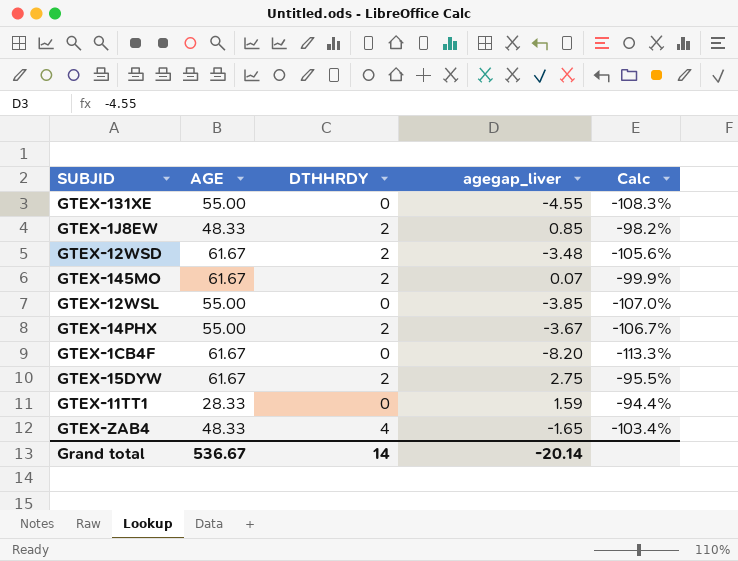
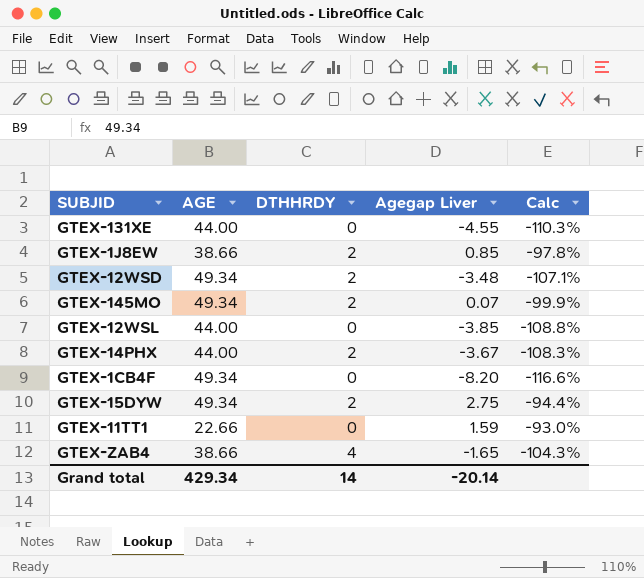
column name: agegap_liver -> Agegap Liver
GTEX-131XE | AGE: 55.00 -> 44.00
GTEX-131XE | Calc: -108.3% -> -110.3%
GTEX-1J8EW | AGE: 48.33 -> 38.66
GTEX-1J8EW | Calc: -98.2% -> -97.8%
GTEX-12WSD | AGE: 61.67 -> 49.34
GTEX-12WSD | Calc: -105.6% -> -107.1%
GTEX-145MO | AGE: 61.67 -> 49.34
GTEX-12WSL | AGE: 55.00 -> 44.00
GTEX-12WSL | Calc: -107.0% -> -108.8%
GTEX-14PHX | AGE: 55.00 -> 44.00
GTEX-14PHX | Calc: -106.7% -> -108.3%
GTEX-1CB4F | AGE: 61.67 -> 49.34
GTEX-1CB4F | Calc: -113.3% -> -116.6%
GTEX-15DYW | AGE: 61.67 -> 49.34
GTEX-15DYW | Calc: -95.5% -> -94.4%
GTEX-11TT1 | AGE: 28.33 -> 22.66
GTEX-11TT1 | Calc: -94.4% -> -93.0%
GTEX-ZAB4 | AGE: 48.33 -> 38.66
GTEX-ZAB4 | Calc: -103.4% -> -104.3%
Grand total | AGE: 536.67 -> 429.34

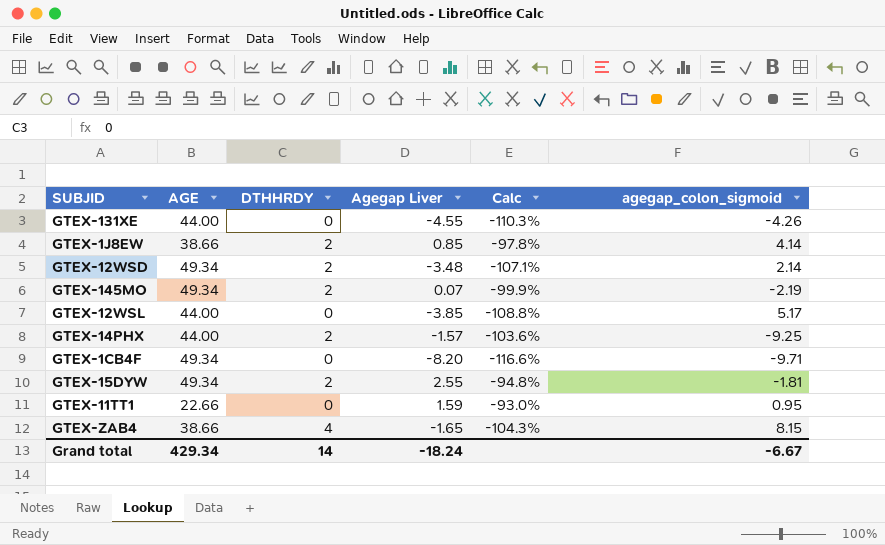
column agegap_colon_sigmoid | position: none -> 6
GTEX-14PHX | Agegap Liver: -3.67 -> -1.57
GTEX-14PHX | Calc: -108.3% -> -103.6%
GTEX-15DYW | Agegap Liver: 2.75 -> 2.55
GTEX-15DYW | Calc: -94.4% -> -94.8%
Grand total | Agegap Liver: -20.14 -> -18.24

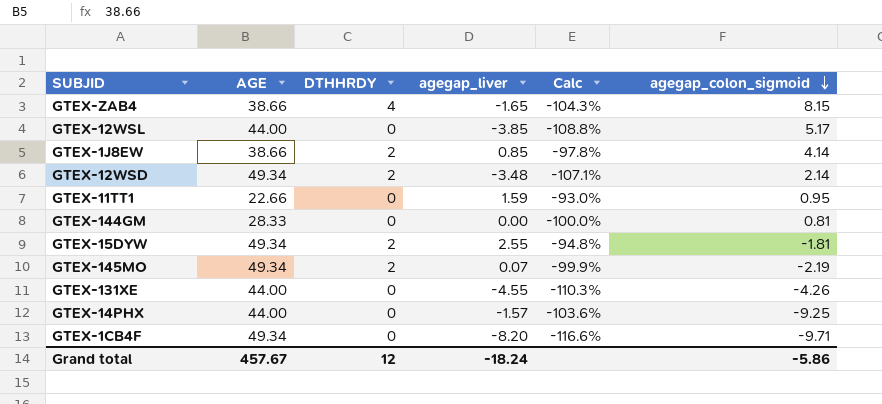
row order: none -> agegap_colon_sigmoid descending
column name: Agegap Liver -> agegap_liver
row GTEX-144GM: none -> 28.33 | 0 | 0.00 | -100.0% | 0.81
GTEX-14PHX | DTHHRDY: 2 -> 0
Grand total | AGE: 429.34 -> 457.67
Grand total | DTHHRDY: 14 -> 12
Grand total | agegap_colon_sigmoid: -6.67 -> -5.86

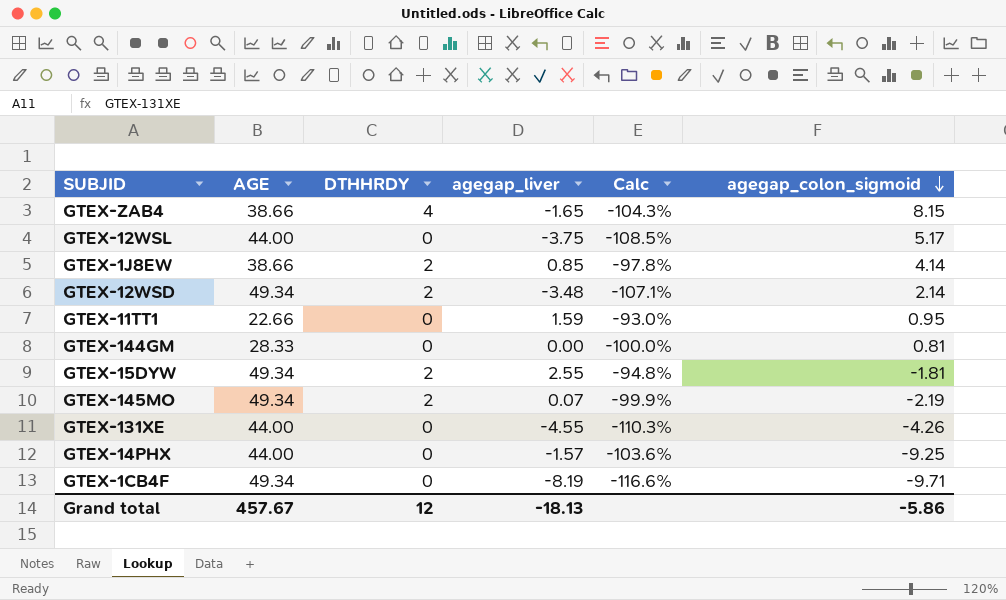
GTEX-12WSL | agegap_liver: -3.85 -> -3.75
GTEX-12WSL | Calc: -108.8% -> -108.5%
GTEX-1CB4F | agegap_liver: -8.20 -> -8.19
Grand total | agegap_liver: -18.24 -> -18.13

